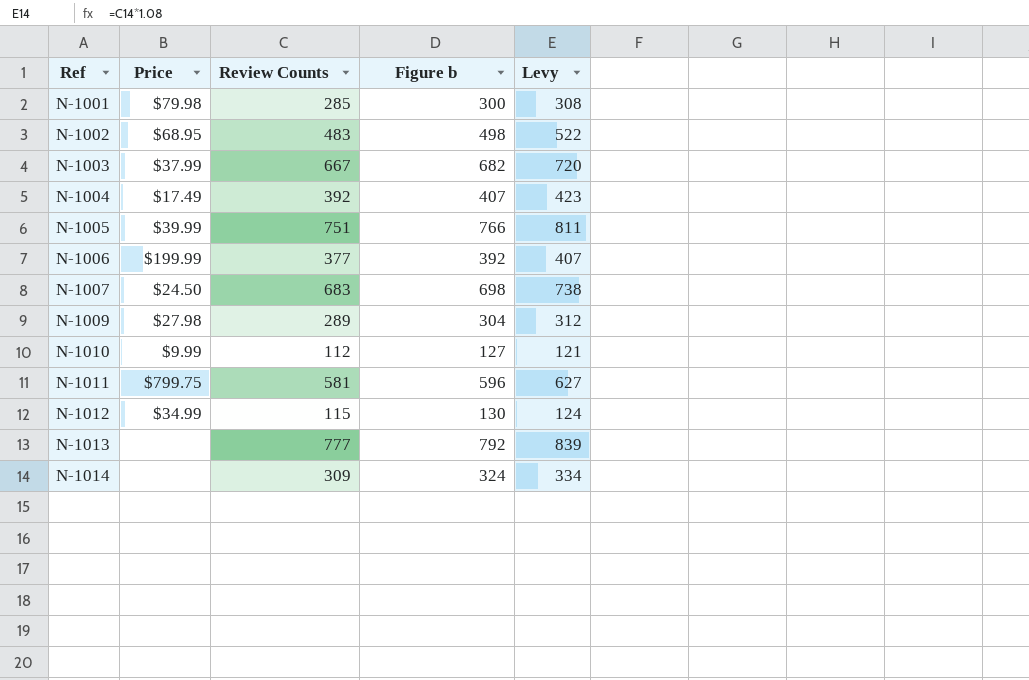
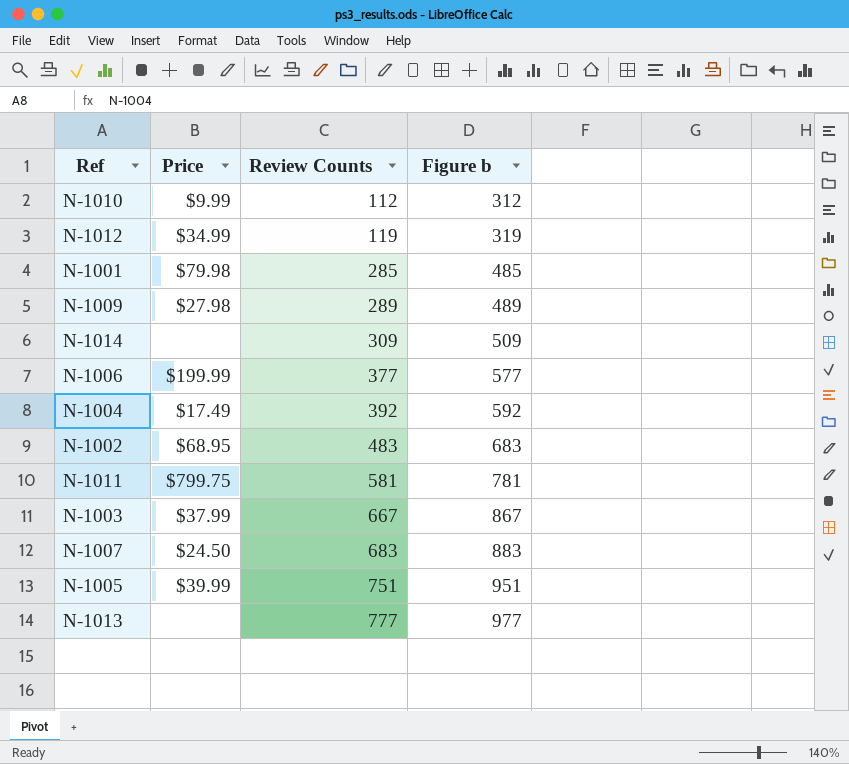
row order: Ref ascending -> Review Counts ascending
column Levy | formula: [Review Counts] * 1.08 -> none
column Figure b | formula: [Review Counts] + 15 -> [Review Counts] + 200
N-1012 | Review Counts: 115 -> 119

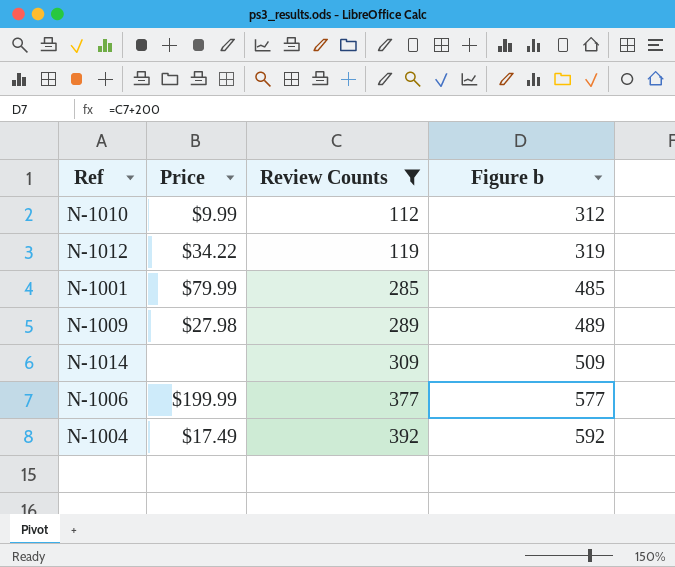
filter: none -> Review Counts <= 392
N-1012 | Price: $34.99 -> $34.22
N-1001 | Price: $79.98 -> $79.99

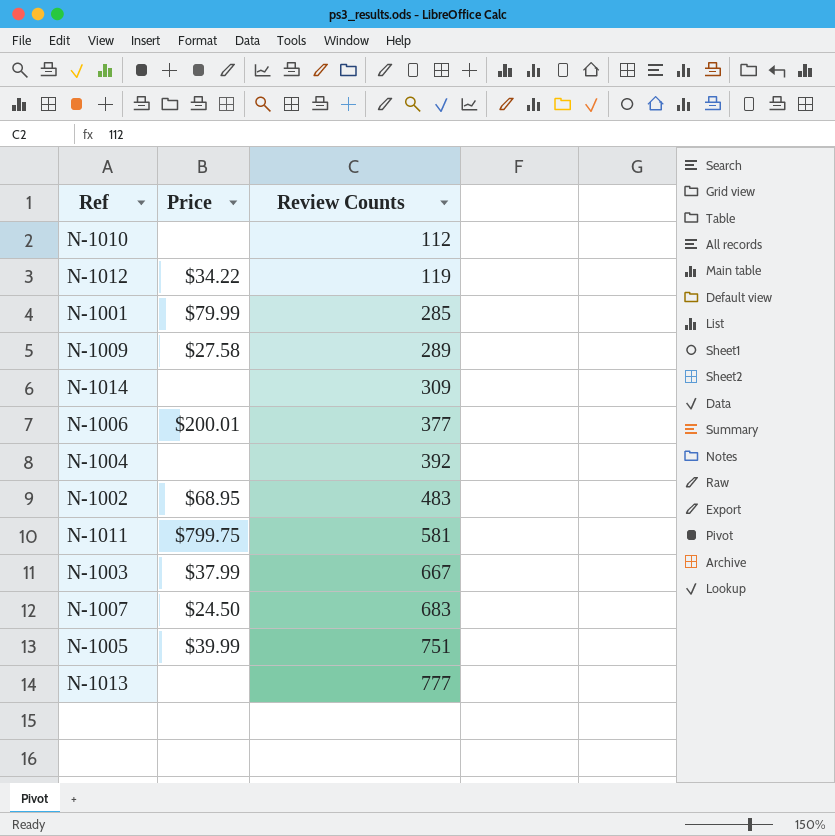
filter: Review Counts <= 392 -> none
column Figure b | formula: [Review Counts] + 200 -> none
N-1010 | Price: $9.99 -> none
N-1009 | Price: $27.98 -> $27.58
N-1006 | Price: $199.99 -> $200.01
N-1004 | Price: $17.49 -> none

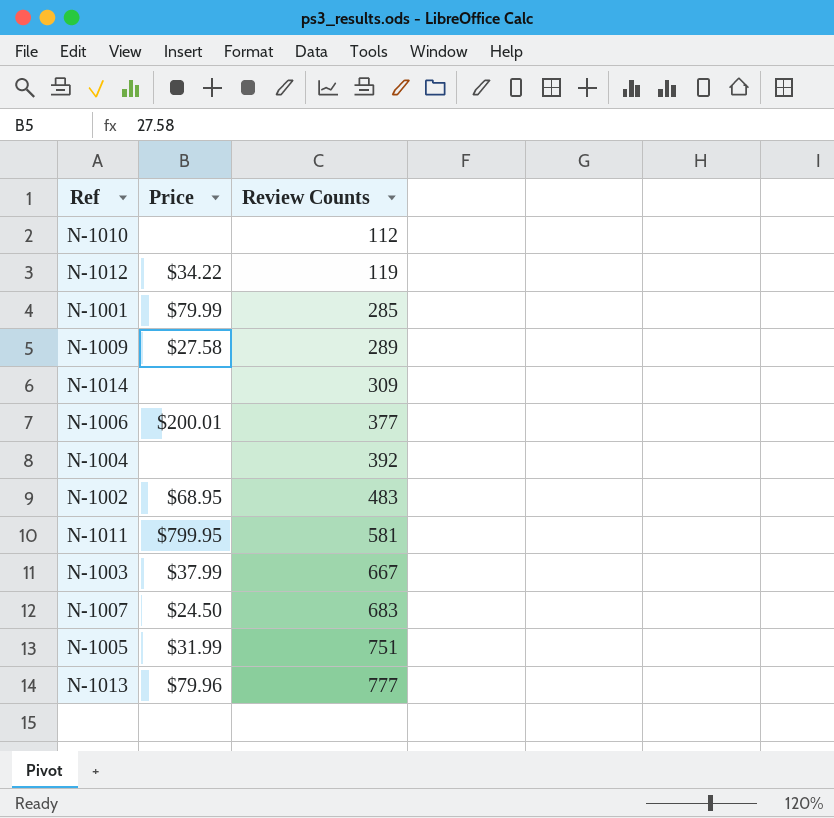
N-1011 | Price: $799.75 -> $799.95
N-1005 | Price: $39.99 -> $31.99
N-1013 | Price: none -> $79.96

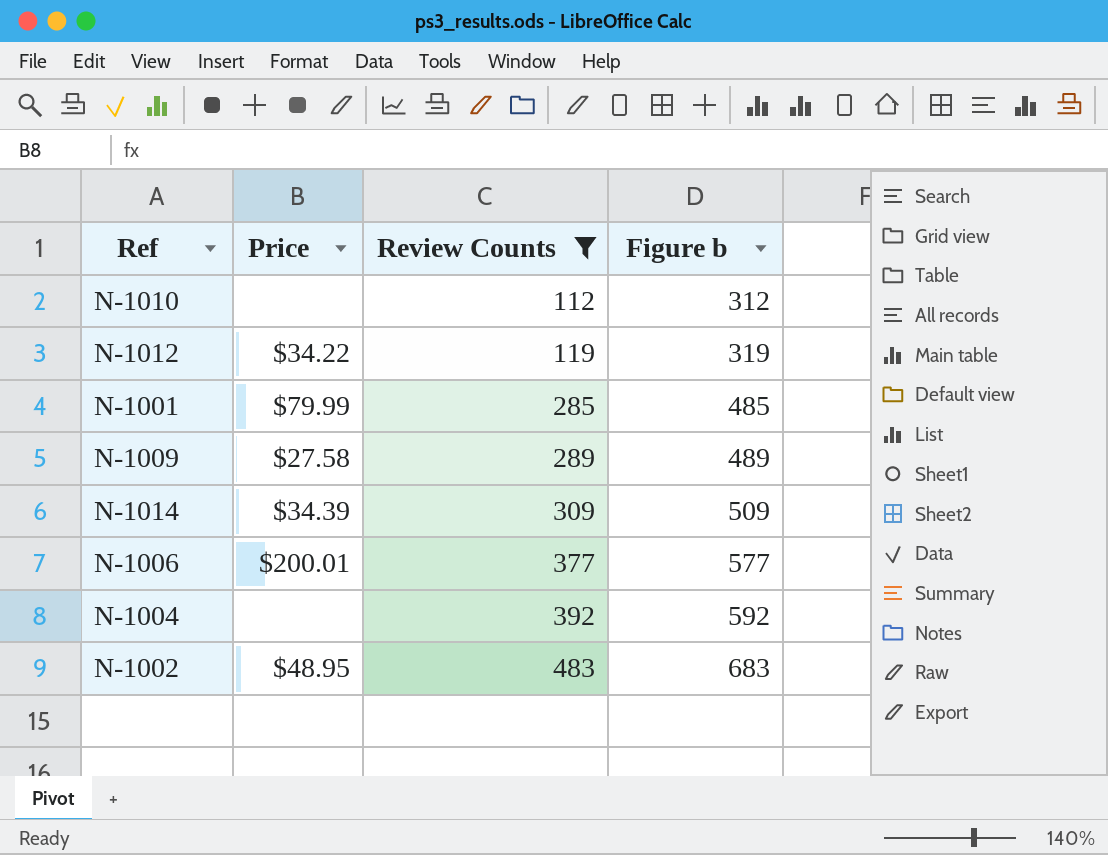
filter: none -> Review Counts <= 483
column Figure b | formula: none -> [Review Counts] + 200
N-1014 | Price: none -> $34.39
N-1002 | Price: $68.95 -> $48.95

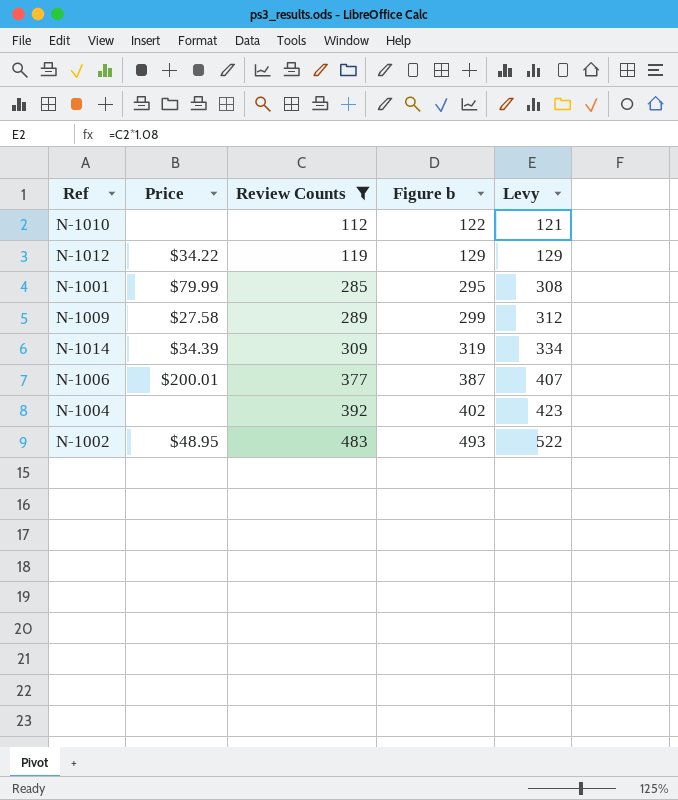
column Figure b | formula: [Review Counts] + 200 -> [Review Counts] + 10
column Levy | formula: none -> [Review Counts] * 1.08

